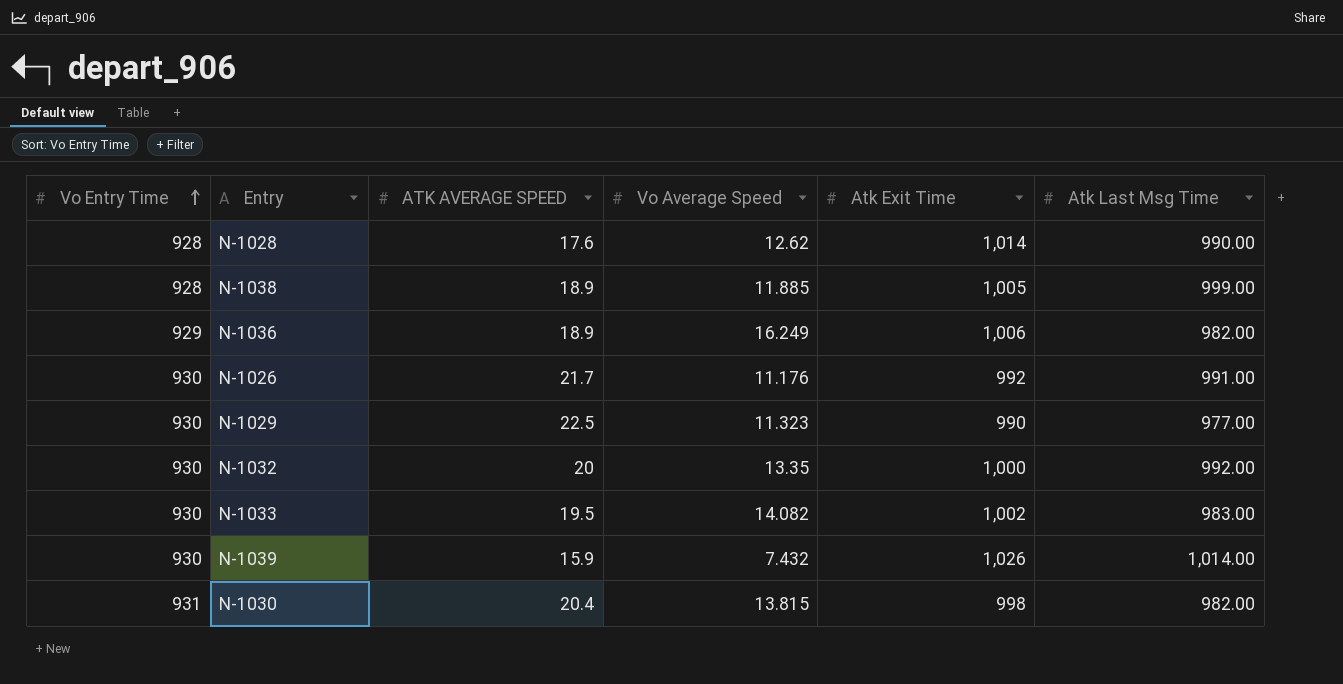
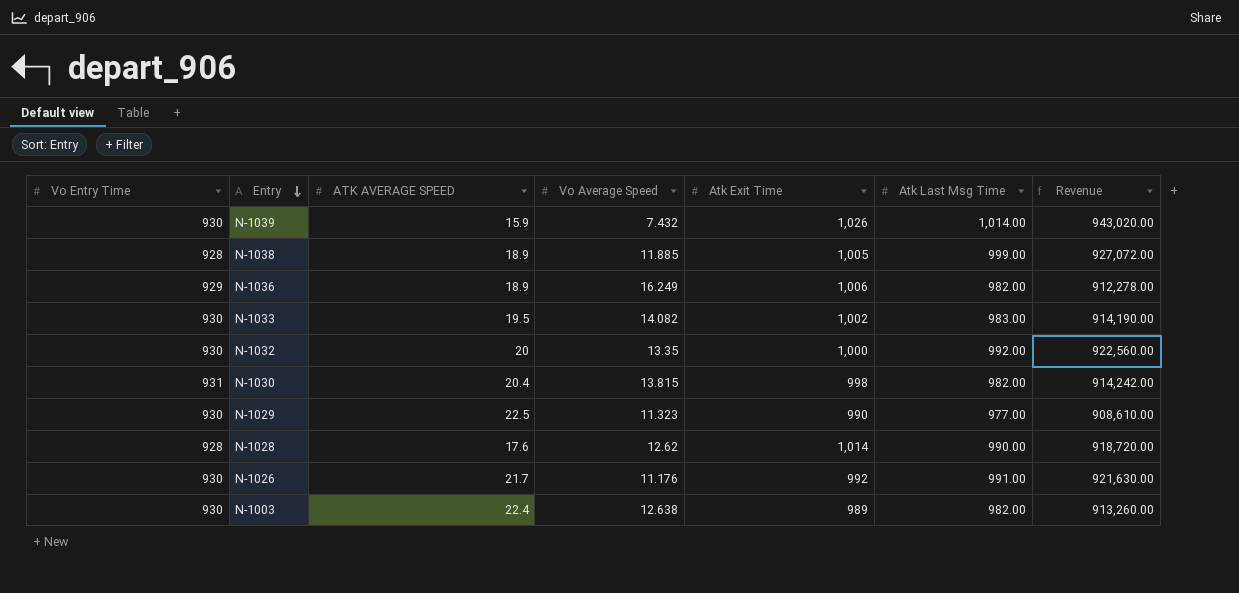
row order: Vo Entry Time ascending -> Entry descending
column Revenue | formula: none -> [Vo Entry Time] * [Atk Last Msg Time]
row N-1003: none -> 930 | 22.4 | 12.638 | 989 | 982.00 | 913,260.00

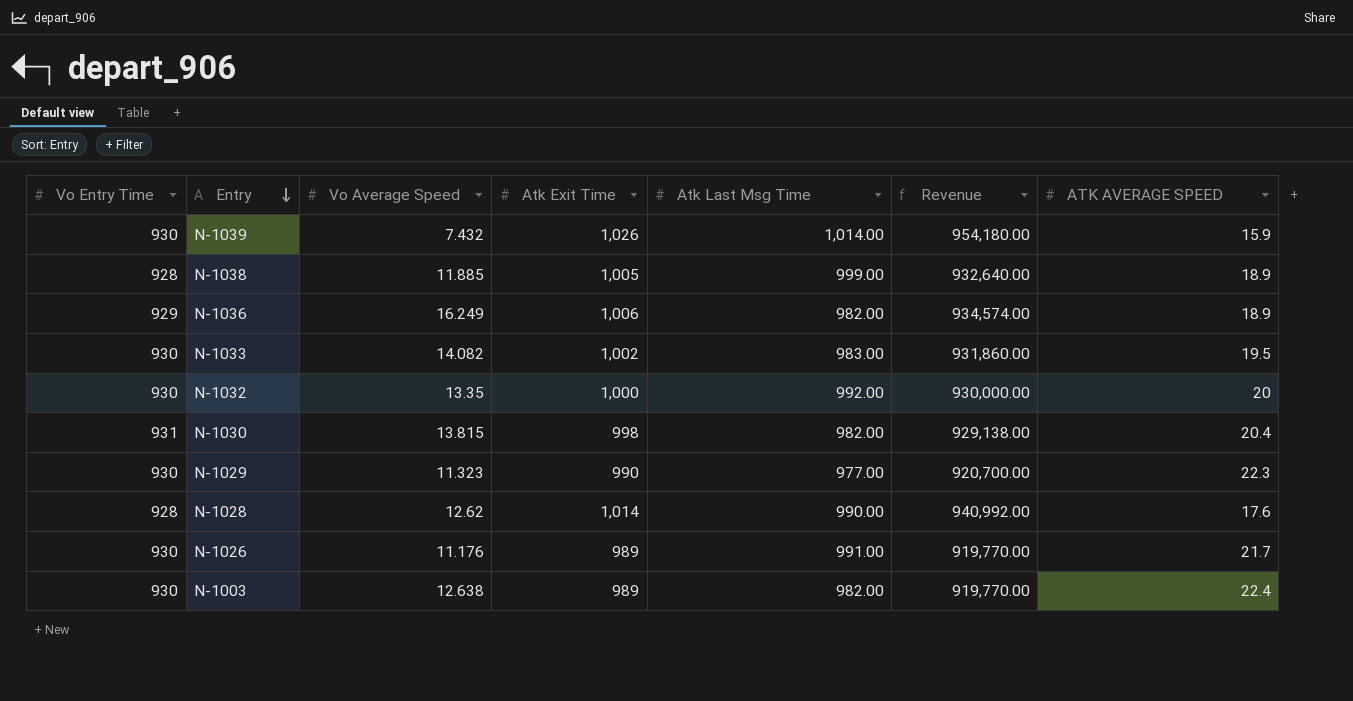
column Revenue | formula: [Vo Entry Time] * [Atk Last Msg Time] -> [Vo Entry Time] * [Atk Exit Time]
column ATK AVERAGE SPEED | position: 3 -> 7
N-1029 | ATK AVERAGE SPEED: 22.5 -> 22.3
N-1026 | Atk Exit Time: 992 -> 989

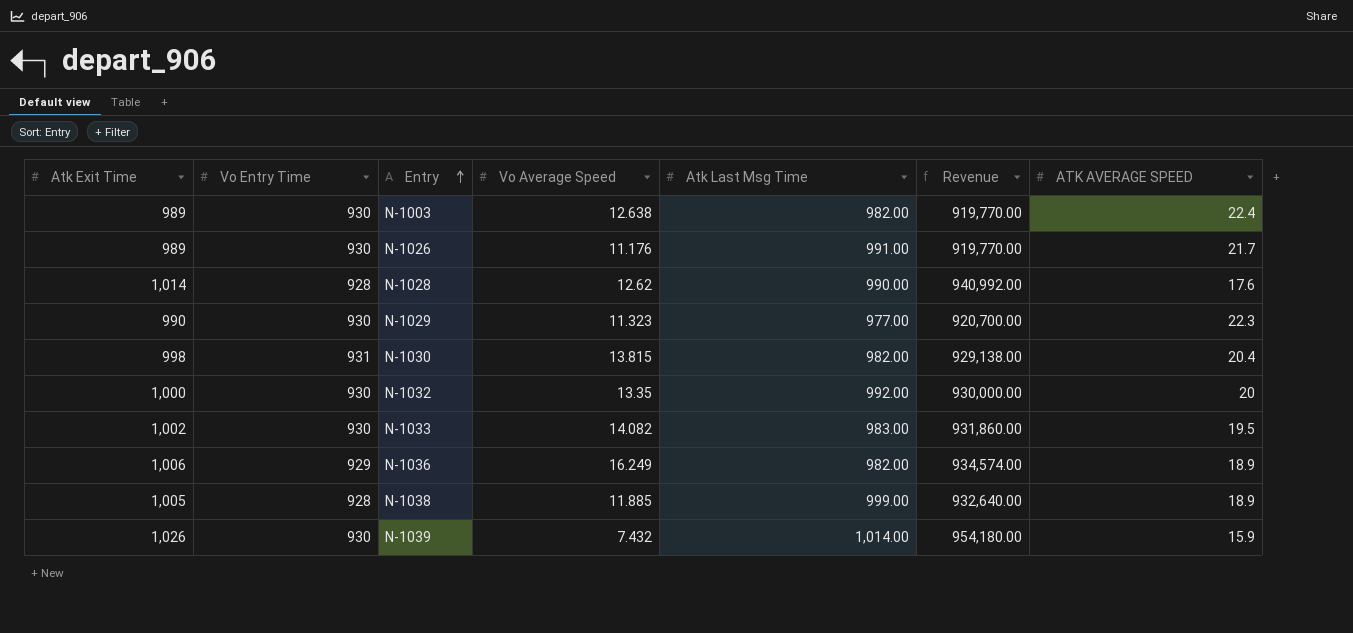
row order: Entry descending -> Entry ascending
column Atk Exit Time | position: 4 -> 1

